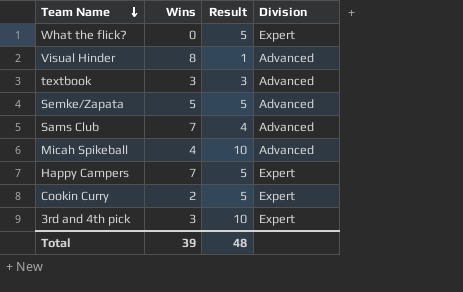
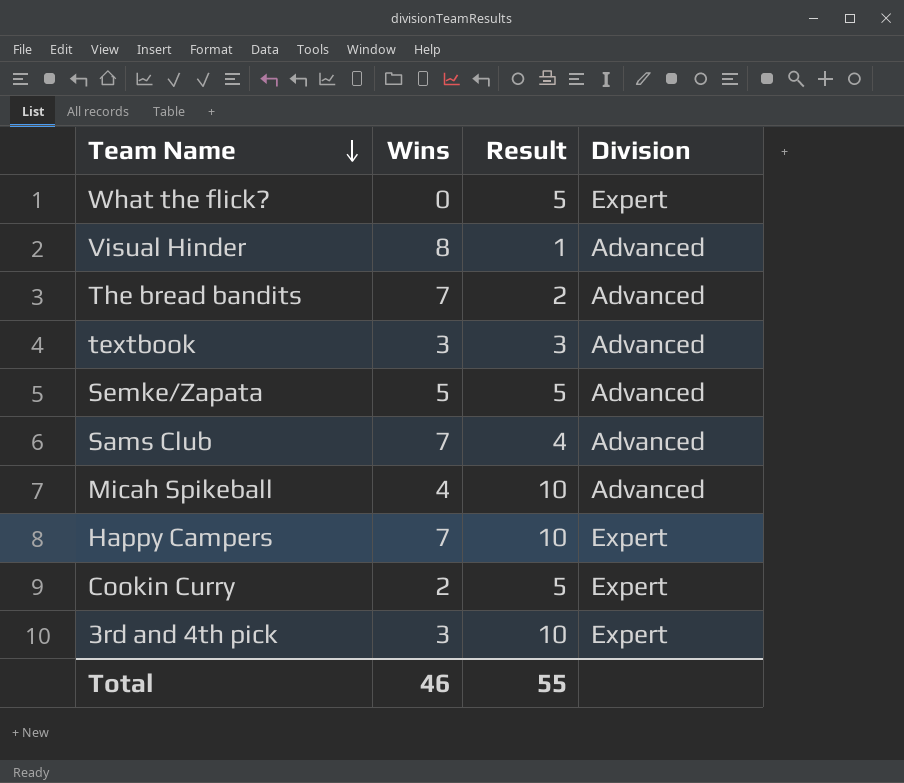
row The bread bandits: none -> 7 | 2 | Advanced
Happy Campers | Result: 5 -> 10
Total | Wins: 39 -> 46
Total | Result: 48 -> 55

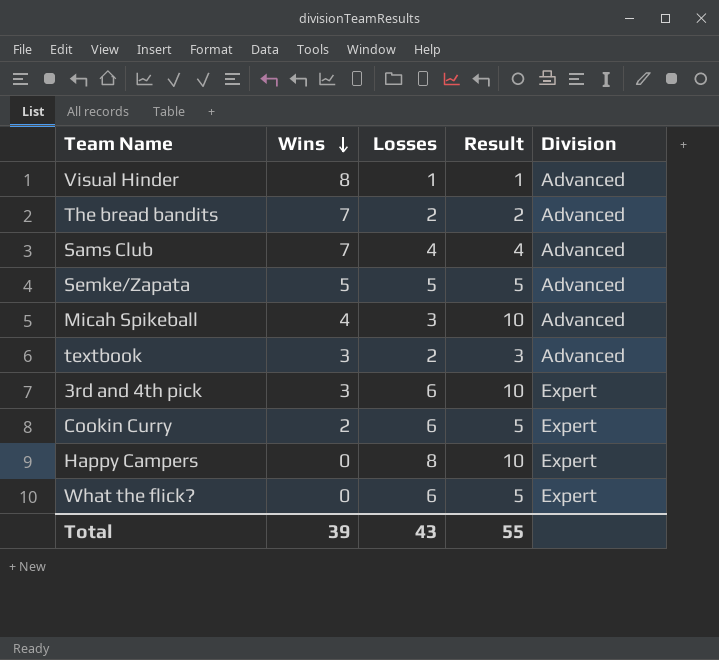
row order: Team Name descending -> Wins descending
column Losses | position: none -> 3
Happy Campers | Wins: 7 -> 0
Total | Wins: 46 -> 39

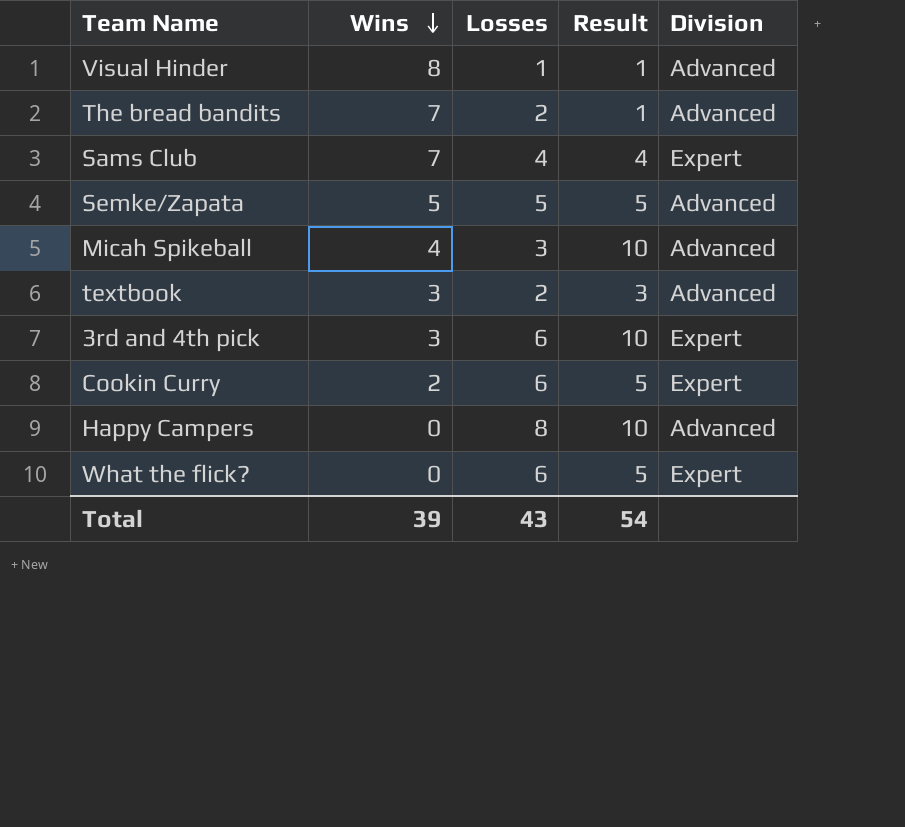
The bread bandits | Result: 2 -> 1
Sams Club | Division: Advanced -> Expert
Happy Campers | Division: Expert -> Advanced
Total | Result: 55 -> 54

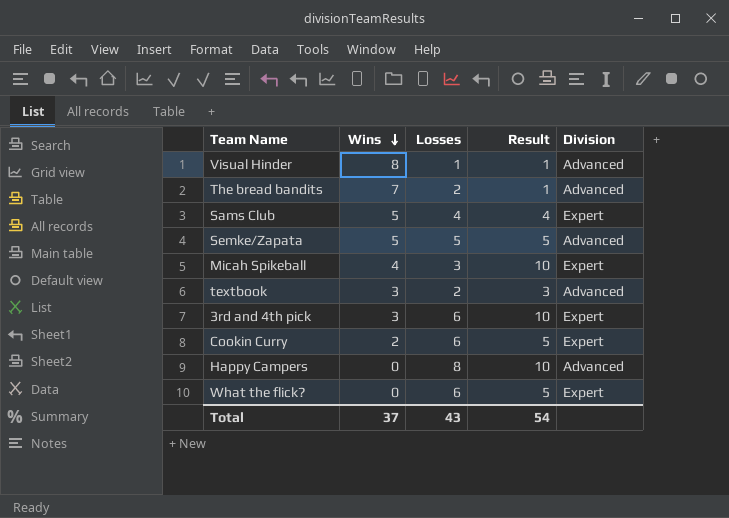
Sams Club | Wins: 7 -> 5
Micah Spikeball | Division: Advanced -> Expert
Total | Wins: 39 -> 37

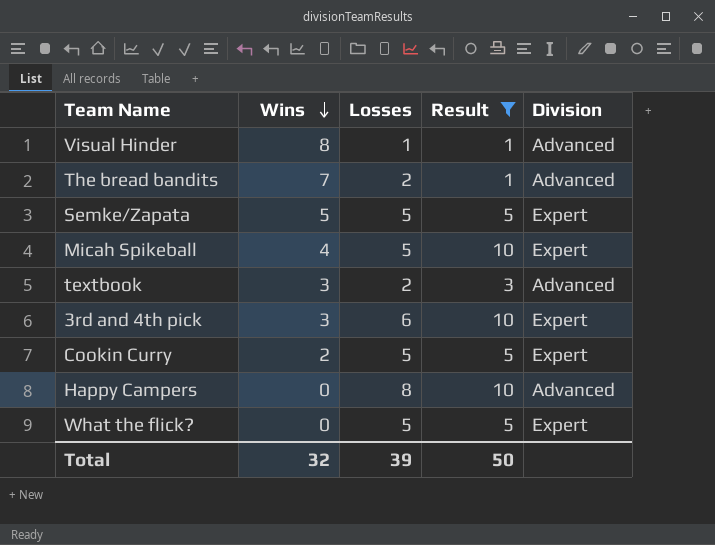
filter: none -> Result != 4
Semke/Zapata | Division: Advanced -> Expert
Micah Spikeball | Losses: 3 -> 5
Cookin Curry | Losses: 6 -> 5
What the flick? | Losses: 6 -> 5
Total | Wins: 37 -> 32
Total | Losses: 43 -> 39
Total | Result: 54 -> 50

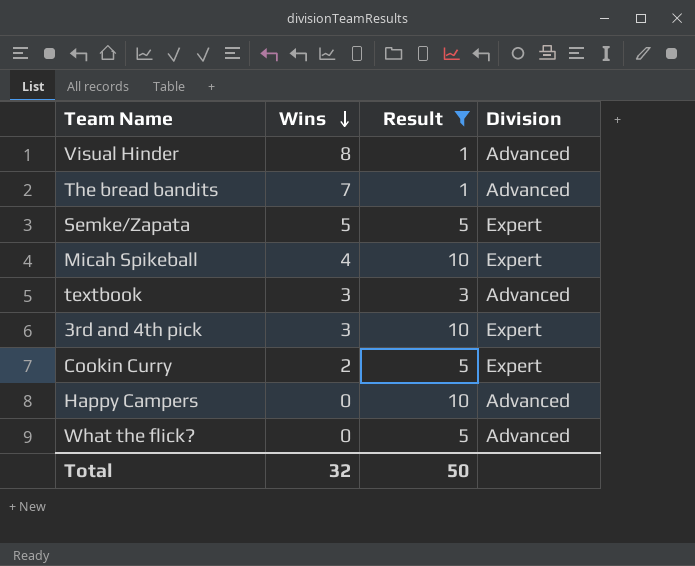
column Losses | position: 3 -> none
What the flick? | Division: Expert -> Advanced

